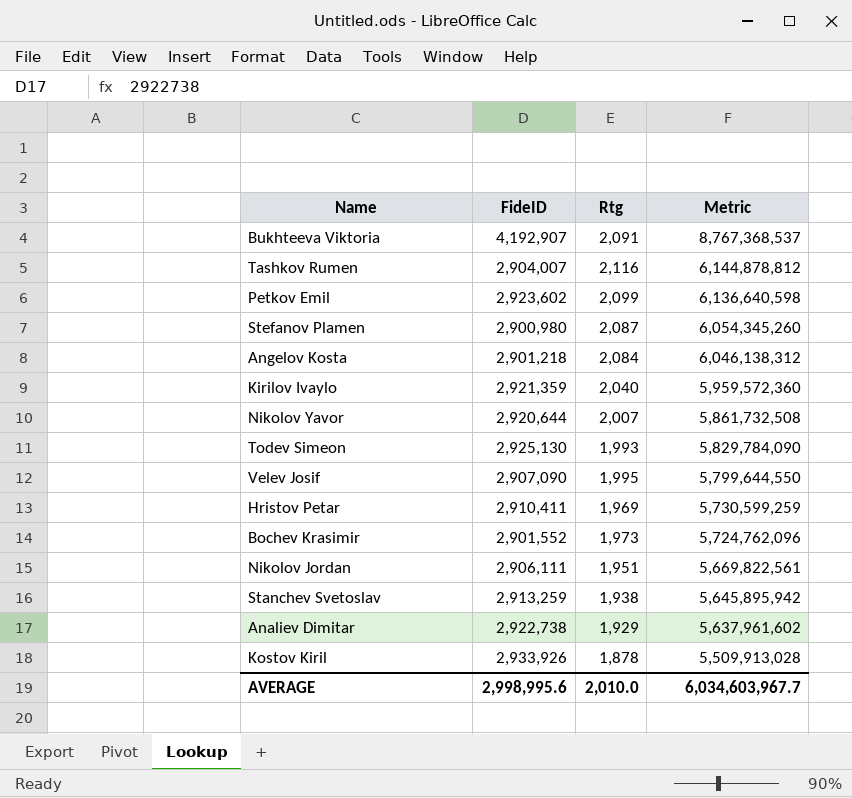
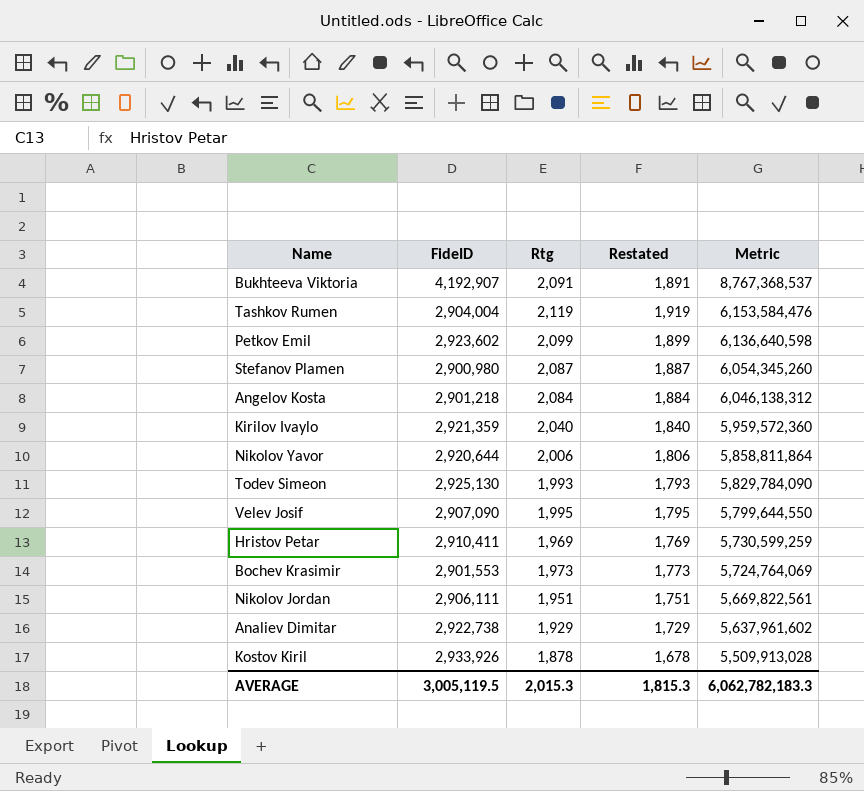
column Restated | formula: none -> [Rtg] - 200
row Stanchev Svetoslav: 2,913,259 | 1,938 | 5,645,895,942 -> none
Tashkov Rumen | FideID: 2,904,007 -> 2,904,004
Tashkov Rumen | Rtg: 2,116 -> 2,119
Tashkov Rumen | Metric: 6,144,878,812 -> 6,153,584,476
Nikolov Yavor | Rtg: 2,007 -> 2,006
Nikolov Yavor | Metric: 5,861,732,508 -> 5,858,811,864
Bochev Krasimir | FideID: 2,901,552 -> 2,901,553
Bochev Krasimir | Metric: 5,724,762,096 -> 5,724,764,069
AVERAGE | FideID: 2,998,995.6 -> 3,005,119.5
AVERAGE | Rtg: 2,010.0 -> 2,015.3
AVERAGE | Metric: 6,034,603,967.7 -> 6,062,782,183.3

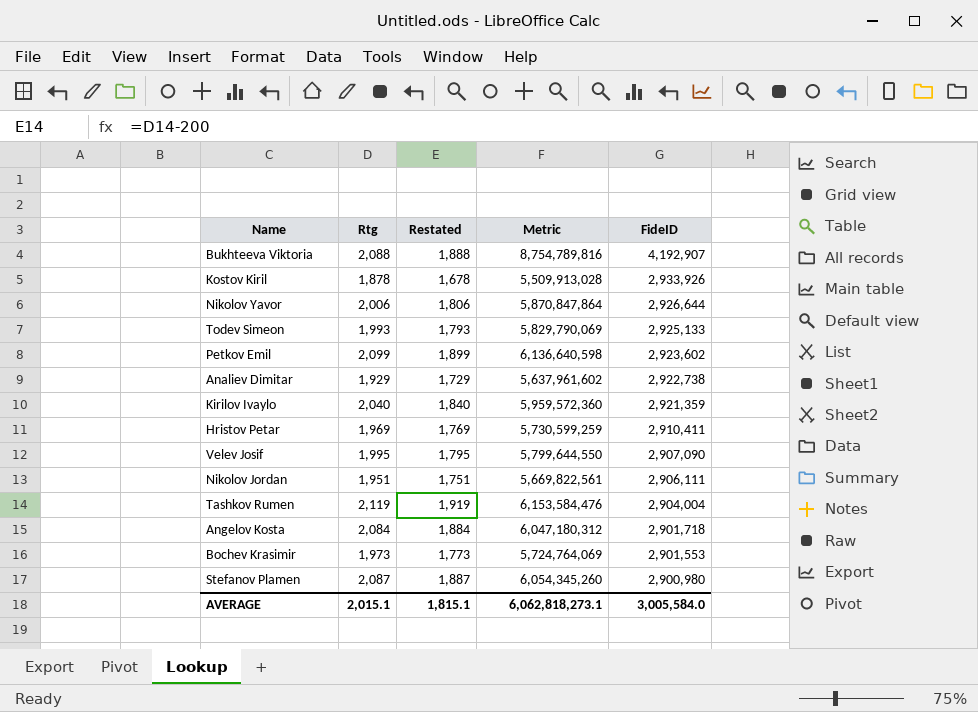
row order: Metric descending -> FideID descending
column FideID | position: 2 -> 5
Bukhteeva Viktoria | Rtg: 2,091 -> 2,088
Bukhteeva Viktoria | Restated: 1,891 -> 1,888
Bukhteeva Viktoria | Metric: 8,767,368,537 -> 8,754,789,816
Nikolov Yavor | Metric: 5,858,811,864 -> 5,870,847,864
Nikolov Yavor | FideID: 2,920,644 -> 2,926,644
Todev Simeon | Metric: 5,829,784,090 -> 5,829,790,069
Todev Simeon | FideID: 2,925,130 -> 2,925,133
Angelov Kosta | Metric: 6,046,138,312 -> 6,047,180,312
Angelov Kosta | FideID: 2,901,218 -> 2,901,718
AVERAGE | Rtg: 2,015.3 -> 2,015.1
AVERAGE | Restated: 1,815.3 -> 1,815.1
AVERAGE | Metric: 6,062,782,183.3 -> 6,062,818,273.1
AVERAGE | FideID: 3,005,119.5 -> 3,005,584.0

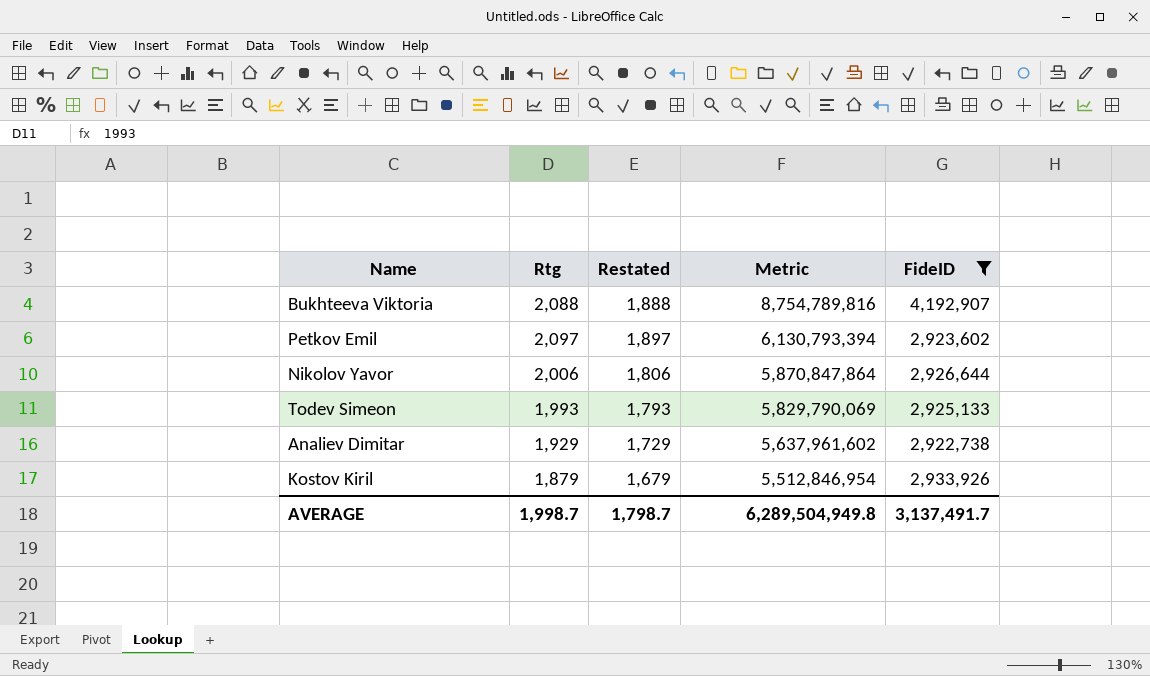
filter: none -> FideID >= 2,922,738
row order: FideID descending -> Metric descending
Petkov Emil | Rtg: 2,099 -> 2,097
Petkov Emil | Restated: 1,899 -> 1,897
Petkov Emil | Metric: 6,136,640,598 -> 6,130,793,394
Kostov Kiril | Rtg: 1,878 -> 1,879
Kostov Kiril | Restated: 1,678 -> 1,679
Kostov Kiril | Metric: 5,509,913,028 -> 5,512,846,954
AVERAGE | Rtg: 2,015.1 -> 1,998.7
AVERAGE | Restated: 1,815.1 -> 1,798.7
AVERAGE | Metric: 6,062,818,273.1 -> 6,289,504,949.8
AVERAGE | FideID: 3,005,584.0 -> 3,137,491.7

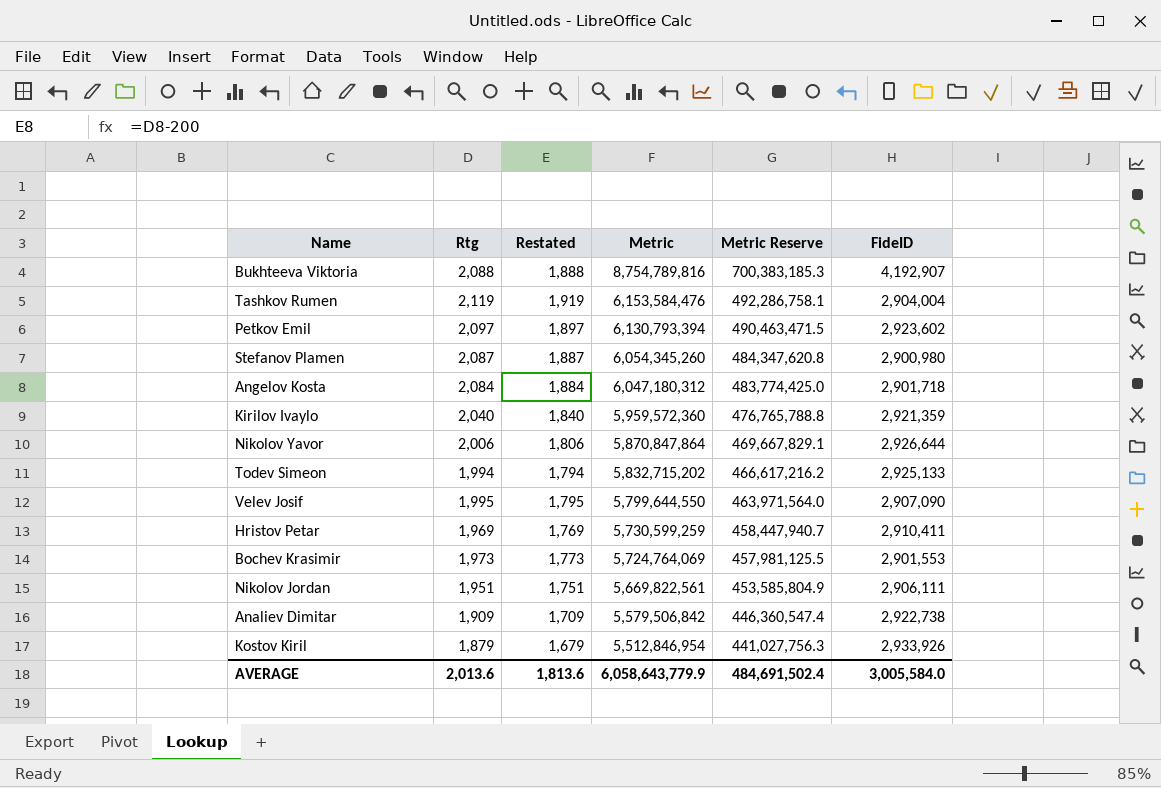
filter: FideID >= 2,922,738 -> none
column Metric Reserve | formula: none -> [Metric] * 0.08
Todev Simeon | Rtg: 1,993 -> 1,994
Todev Simeon | Restated: 1,793 -> 1,794
Todev Simeon | Metric: 5,829,790,069 -> 5,832,715,202
Analiev Dimitar | Rtg: 1,929 -> 1,909
Analiev Dimitar | Restated: 1,729 -> 1,709
Analiev Dimitar | Metric: 5,637,961,602 -> 5,579,506,842
AVERAGE | Rtg: 1,998.7 -> 2,013.6
AVERAGE | Restated: 1,798.7 -> 1,813.6
AVERAGE | Metric: 6,289,504,949.8 -> 6,058,643,779.9
AVERAGE | FideID: 3,137,491.7 -> 3,005,584.0

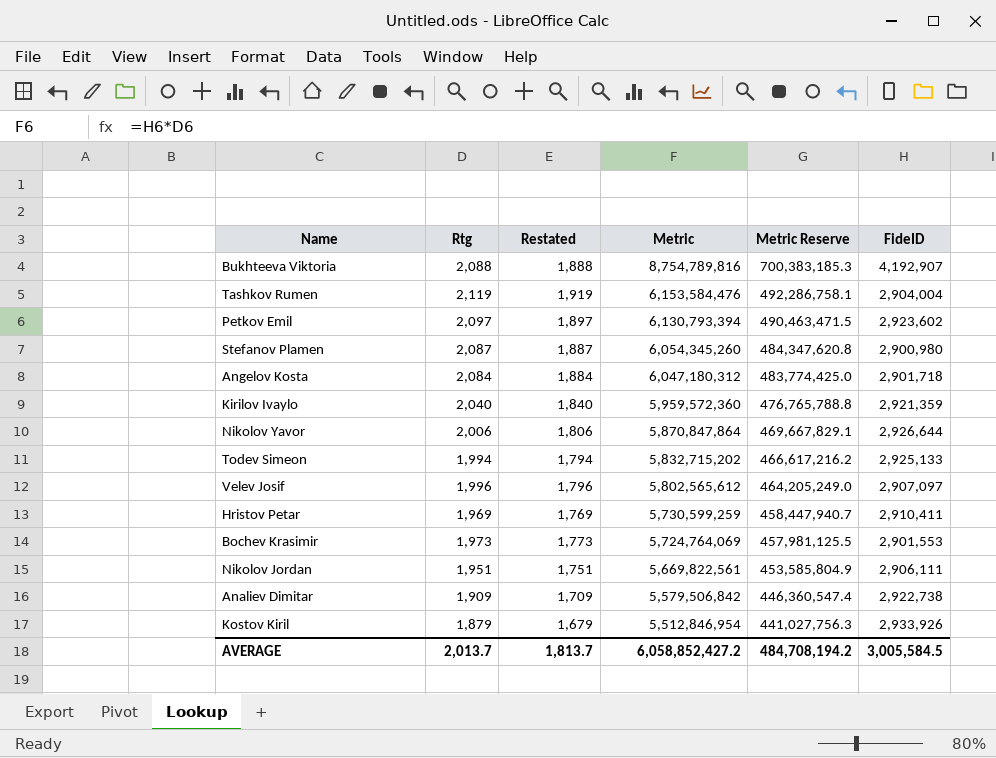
Velev Josif | Rtg: 1,995 -> 1,996
Velev Josif | Restated: 1,795 -> 1,796
Velev Josif | Metric: 5,799,644,550 -> 5,802,565,612
Velev Josif | Metric Reserve: 463,971,564.0 -> 464,205,249.0
Velev Josif | FideID: 2,907,090 -> 2,907,097
AVERAGE | Rtg: 2,013.6 -> 2,013.7
AVERAGE | Restated: 1,813.6 -> 1,813.7
AVERAGE | Metric: 6,058,643,779.9 -> 6,058,852,427.2
AVERAGE | Metric Reserve: 484,691,502.4 -> 484,708,194.2
AVERAGE | FideID: 3,005,584.0 -> 3,005,584.5

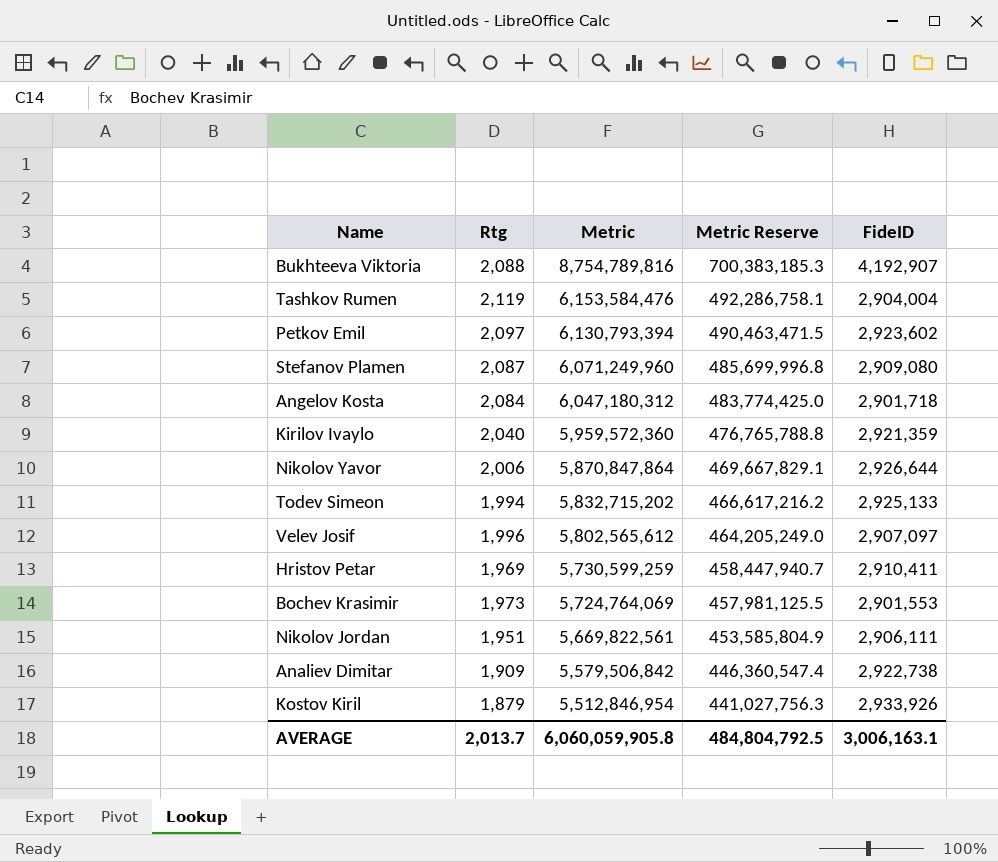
column Restated | formula: [Rtg] - 200 -> none
Stefanov Plamen | Metric: 6,054,345,260 -> 6,071,249,960
Stefanov Plamen | Metric Reserve: 484,347,620.8 -> 485,699,996.8
Stefanov Plamen | FideID: 2,900,980 -> 2,909,080
AVERAGE | Metric: 6,058,852,427.2 -> 6,060,059,905.8
AVERAGE | Metric Reserve: 484,708,194.2 -> 484,804,792.5
AVERAGE | FideID: 3,005,584.5 -> 3,006,163.1

